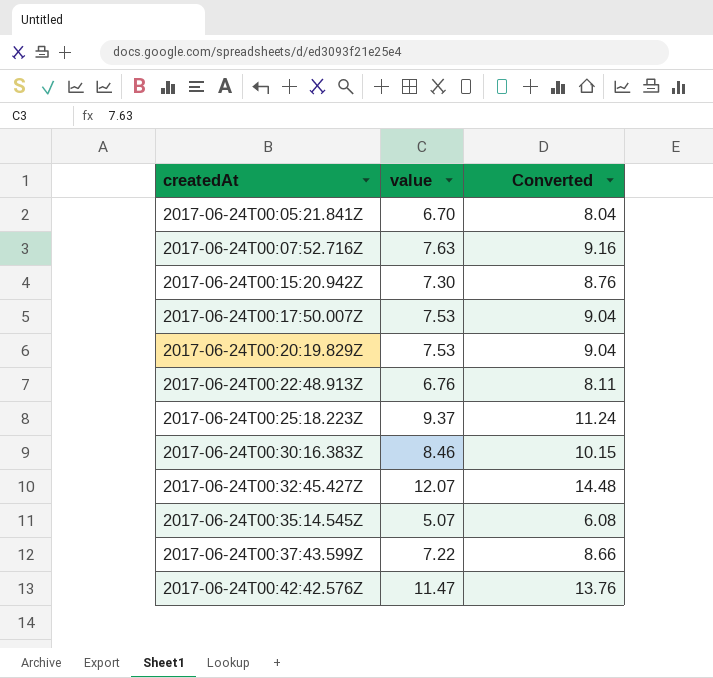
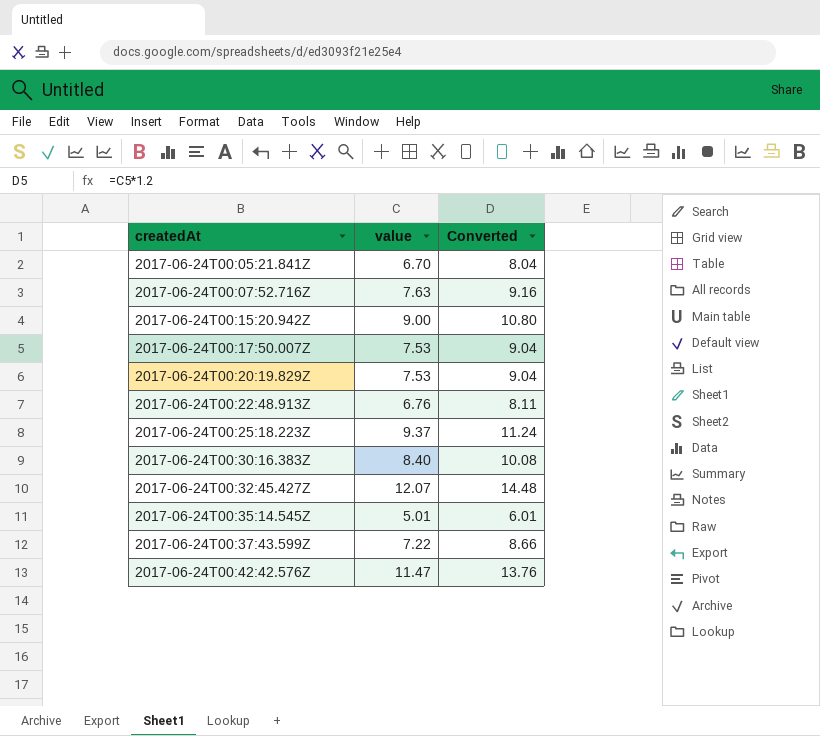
2017-06-24T00:15:20.942Z | value: 7.30 -> 9.00
2017-06-24T00:15:20.942Z | Converted: 8.76 -> 10.80
2017-06-24T00:30:16.383Z | value: 8.46 -> 8.40
2017-06-24T00:30:16.383Z | Converted: 10.15 -> 10.08
2017-06-24T00:35:14.545Z | value: 5.07 -> 5.01
2017-06-24T00:35:14.545Z | Converted: 6.08 -> 6.01

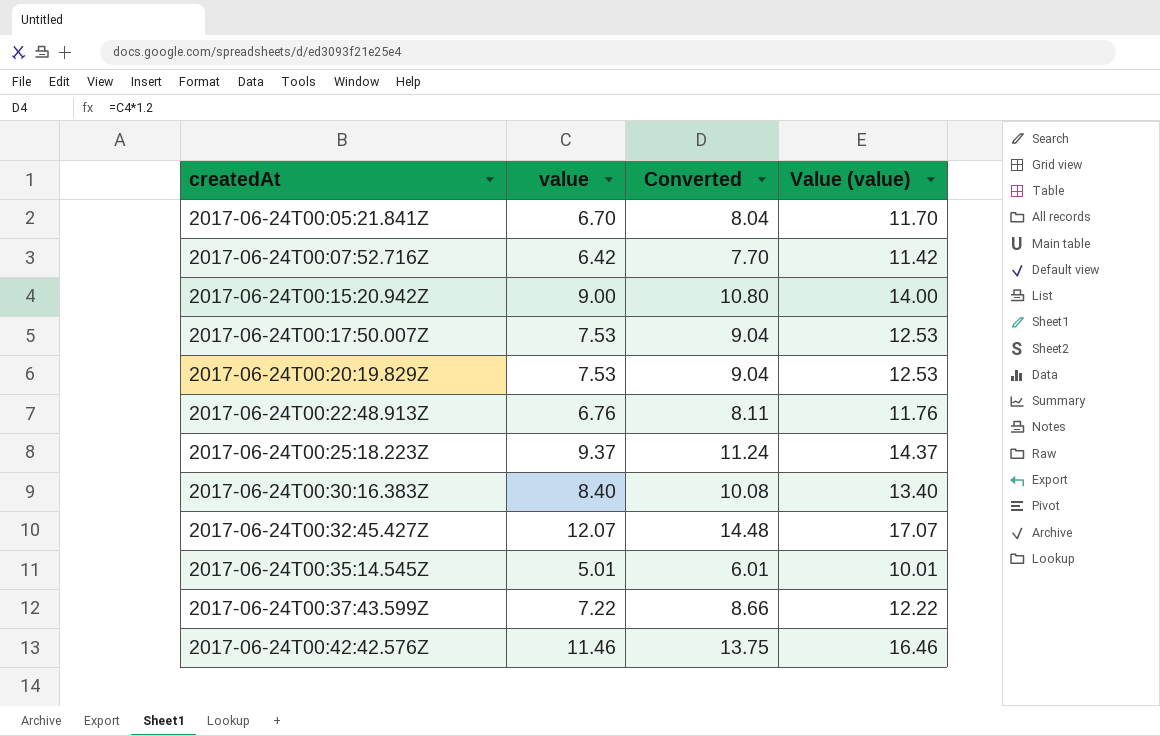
column Value (value) | formula: none -> [value] + 5
2017-06-24T00:07:52.716Z | value: 7.63 -> 6.42
2017-06-24T00:07:52.716Z | Converted: 9.16 -> 7.70
2017-06-24T00:42:42.576Z | value: 11.47 -> 11.46
2017-06-24T00:42:42.576Z | Converted: 13.76 -> 13.75

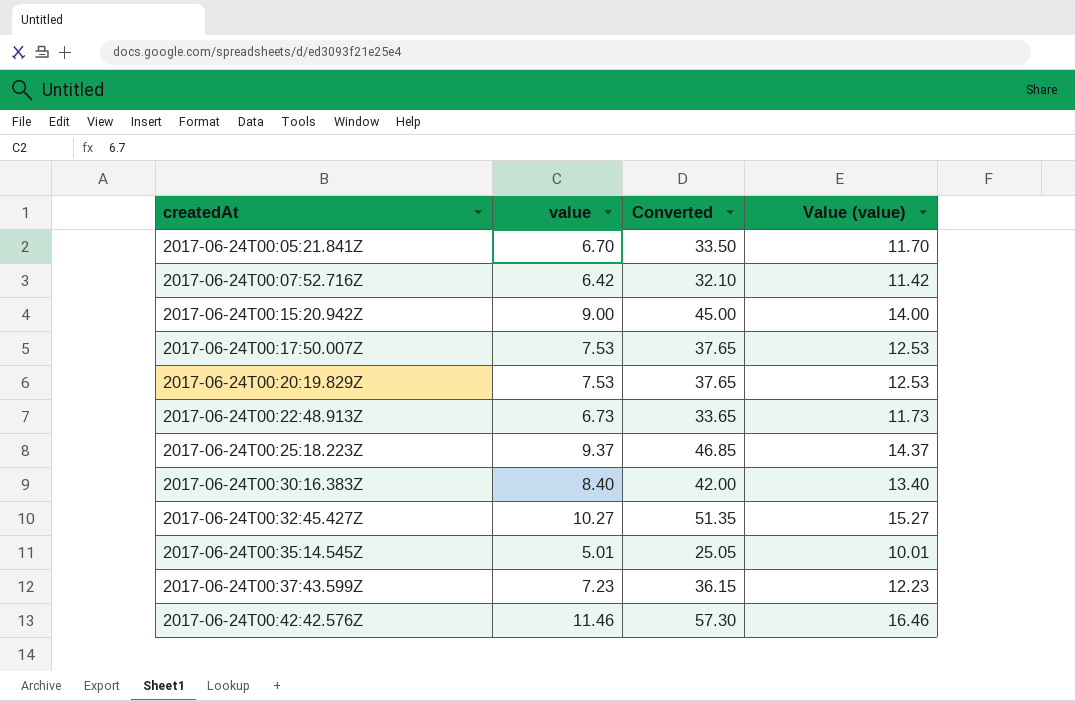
column Converted | formula: [value] * 1.2 -> [value] * 5
2017-06-24T00:22:48.913Z | value: 6.76 -> 6.73
2017-06-24T00:22:48.913Z | Value (value): 11.76 -> 11.73
2017-06-24T00:32:45.427Z | value: 12.07 -> 10.27
2017-06-24T00:32:45.427Z | Value (value): 17.07 -> 15.27
2017-06-24T00:37:43.599Z | value: 7.22 -> 7.23
2017-06-24T00:37:43.599Z | Value (value): 12.22 -> 12.23

